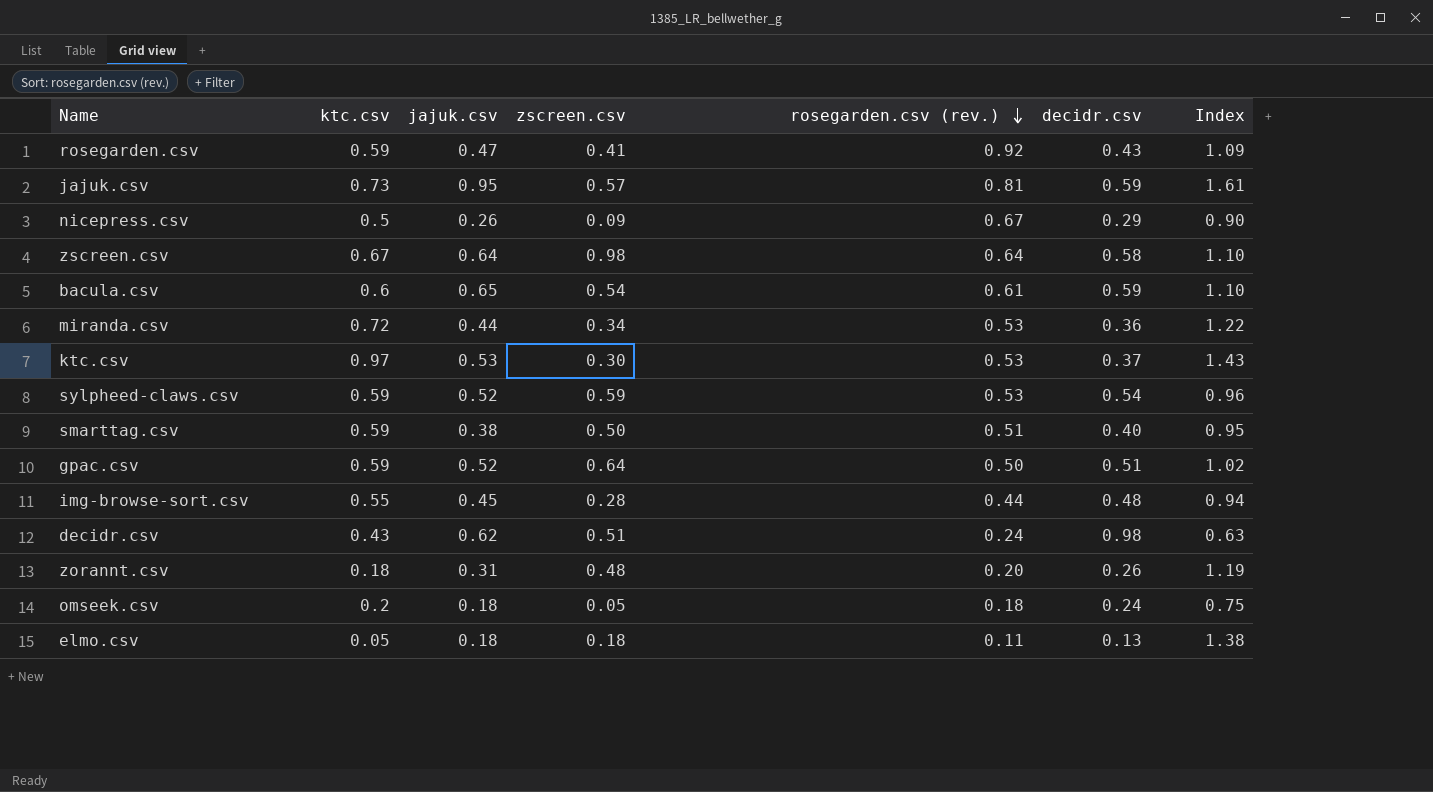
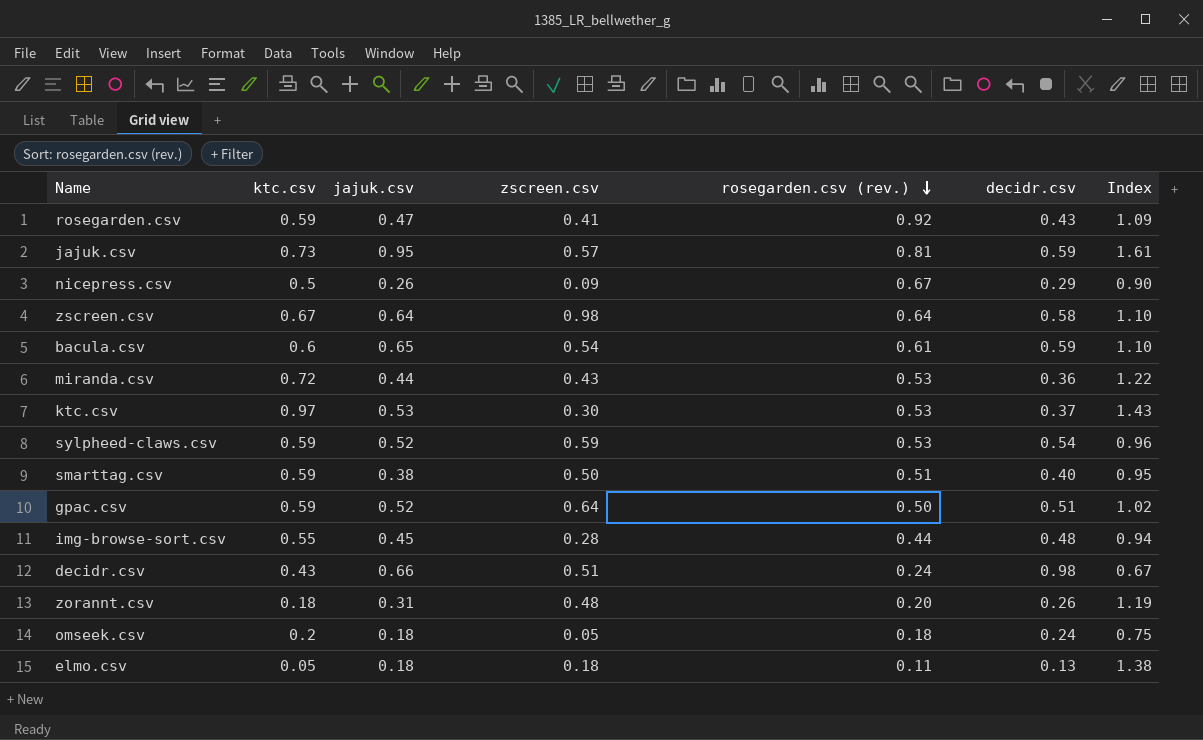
miranda.csv | zscreen.csv: 0.34 -> 0.43
decidr.csv | jajuk.csv: 0.62 -> 0.66
decidr.csv | Index: 0.63 -> 0.67

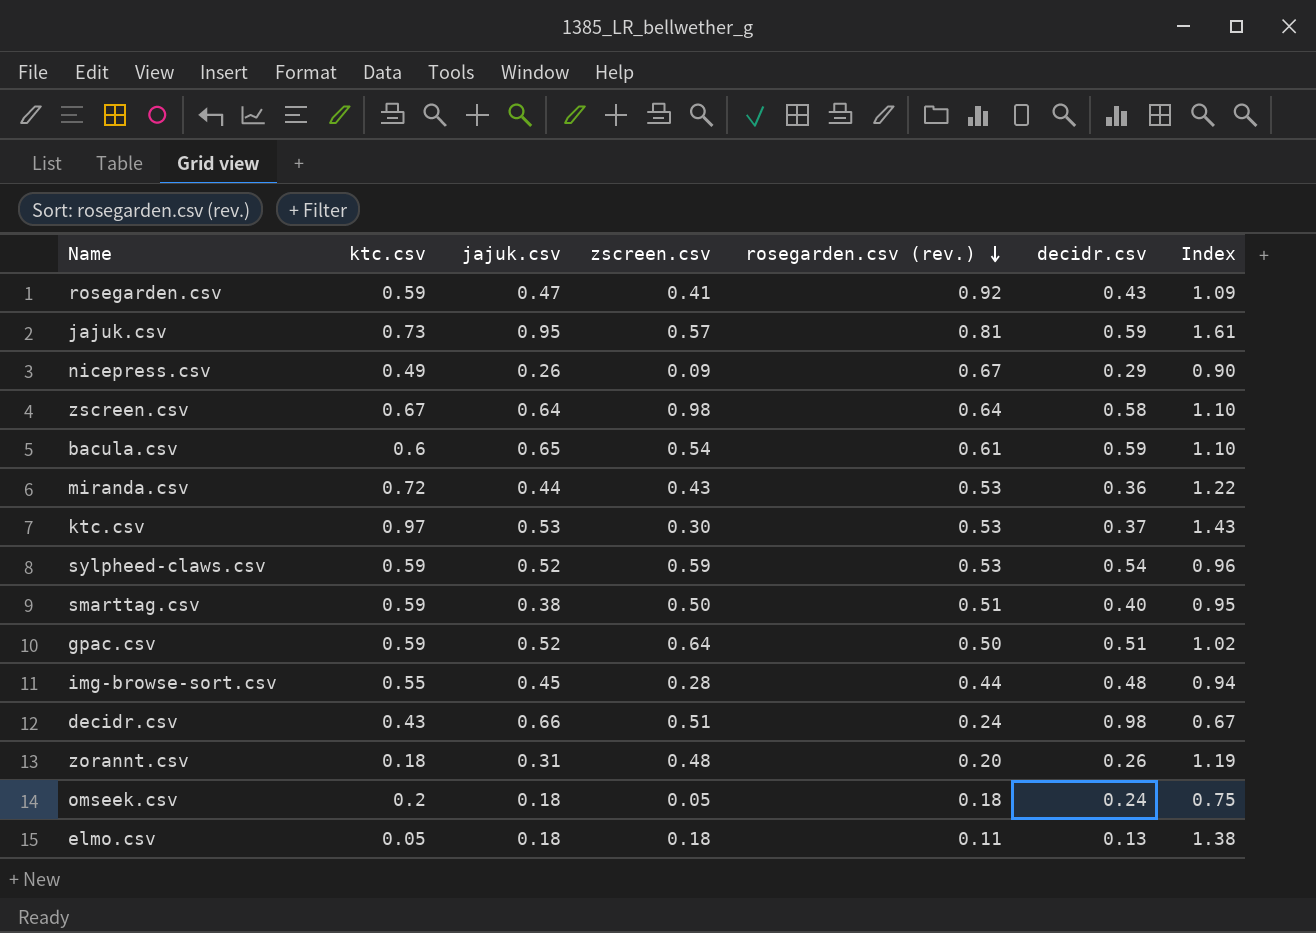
nicepress.csv | ktc.csv: 0.5 -> 0.49

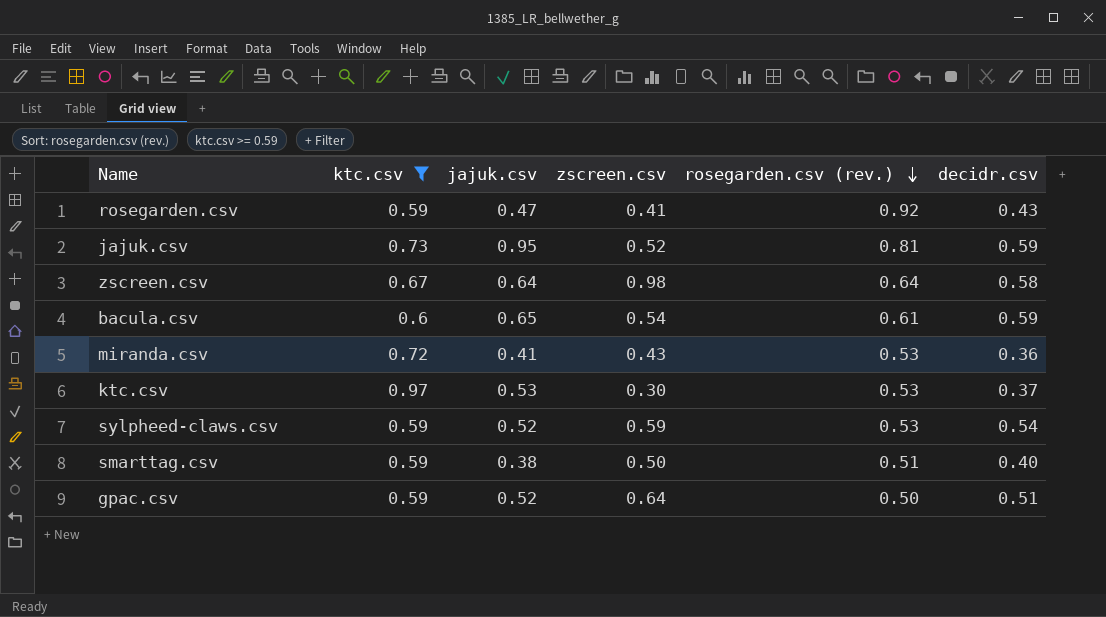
filter: none -> ktc.csv >= 0.59
column Index | formula: [jajuk.csv] / [decidr.csv] -> none
jajuk.csv | zscreen.csv: 0.57 -> 0.52
miranda.csv | jajuk.csv: 0.44 -> 0.41

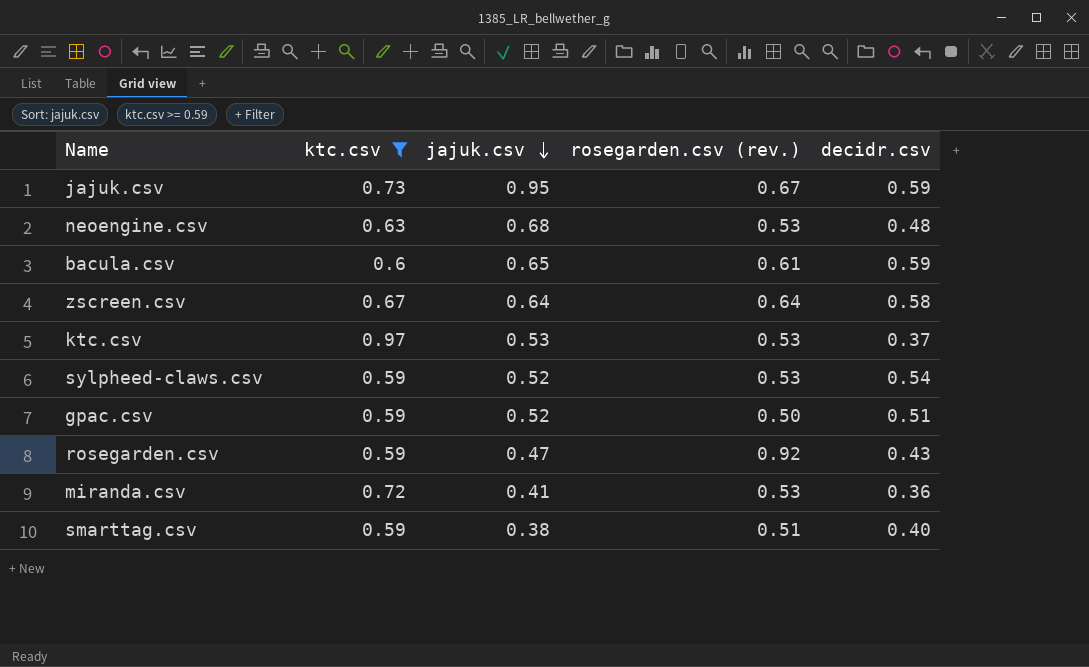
row order: rosegarden.csv (rev.) descending -> jajuk.csv descending
column zscreen.csv | position: 4 -> none
jajuk.csv | rosegarden.csv (rev.): 0.81 -> 0.67
row neoengine.csv: none -> 0.63 | 0.68 | 0.53 | 0.48

